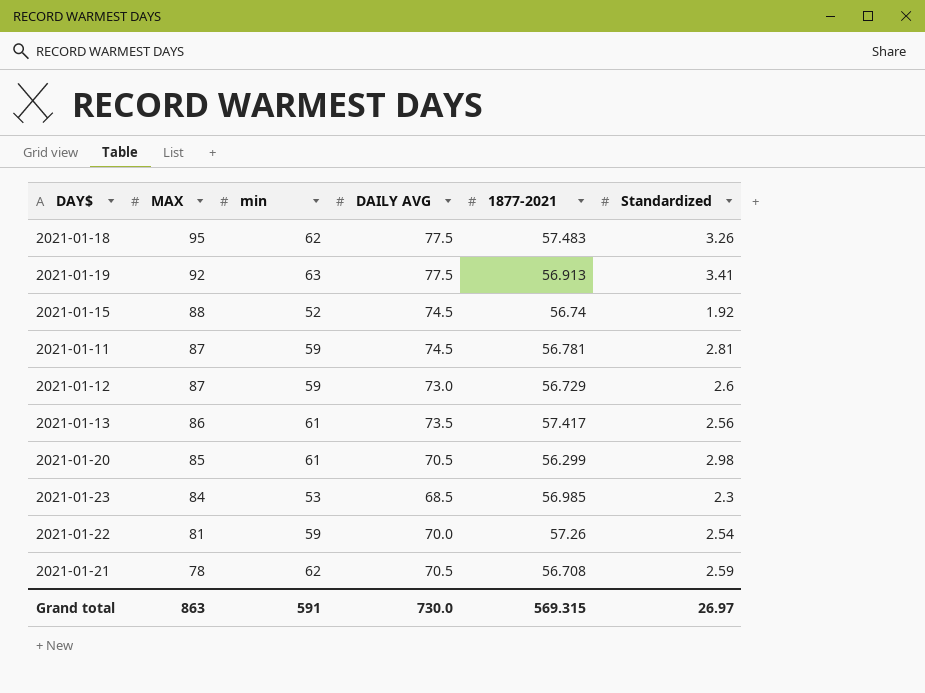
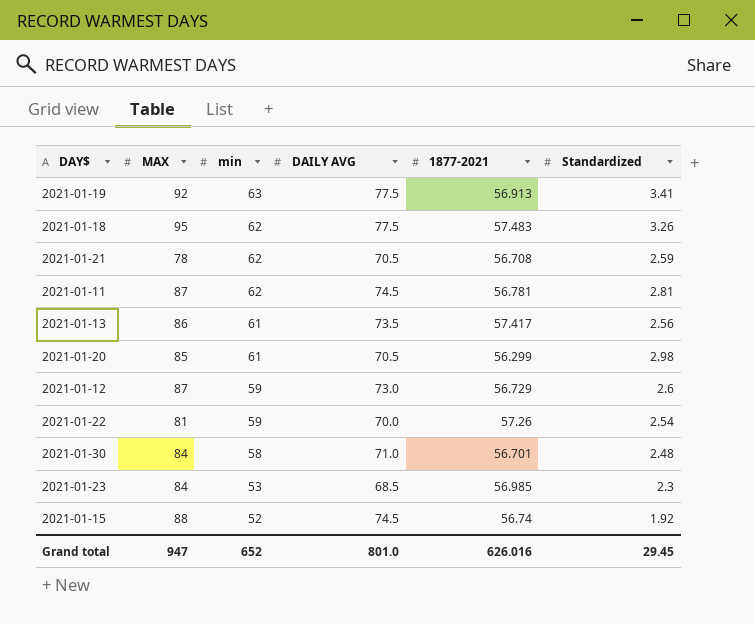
row order: MAX descending -> min descending
2021-01-11 | min: 59 -> 62
row 2021-01-30: none -> 84 | 58 | 71.0 | 56.701 | 2.48
Grand total | MAX: 863 -> 947
Grand total | min: 591 -> 652
Grand total | DAILY AVG: 730.0 -> 801.0
Grand total | 1877-2021: 569.315 -> 626.016
Grand total | Standardized: 26.97 -> 29.45

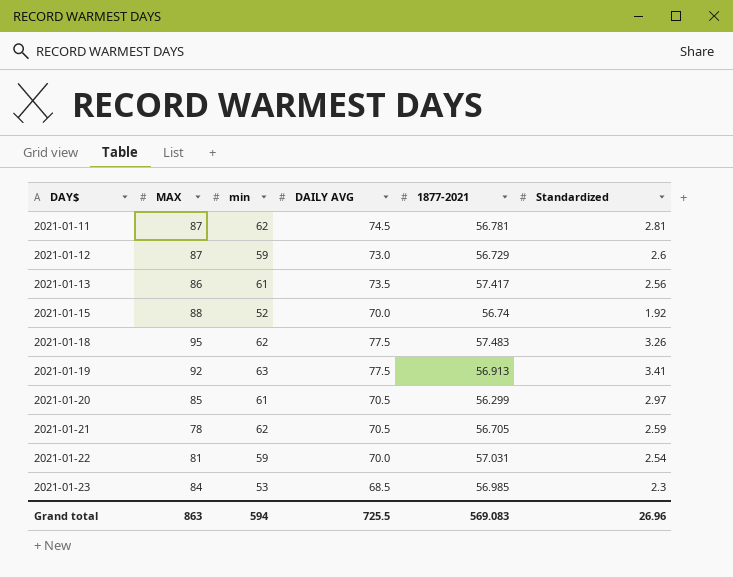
row order: min descending -> DAY$ ascending
row 2021-01-30: 84 | 58 | 71.0 | 56.701 | 2.48 -> none
2021-01-15 | DAILY AVG: 74.5 -> 70.0
2021-01-20 | Standardized: 2.98 -> 2.97
2021-01-21 | 1877-2021: 56.708 -> 56.705
2021-01-22 | 1877-2021: 57.26 -> 57.031
Grand total | MAX: 947 -> 863
Grand total | min: 652 -> 594
Grand total | DAILY AVG: 801.0 -> 725.5
Grand total | 1877-2021: 626.016 -> 569.083
Grand total | Standardized: 29.45 -> 26.96

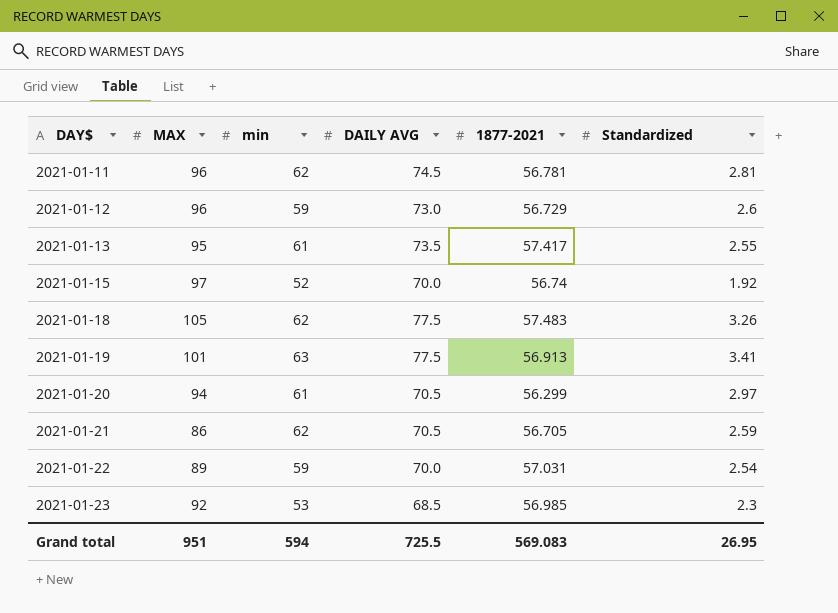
2021-01-11 | MAX: 87 -> 96
2021-01-12 | MAX: 87 -> 96
2021-01-13 | MAX: 86 -> 95
2021-01-13 | Standardized: 2.56 -> 2.55
2021-01-15 | MAX: 88 -> 97
2021-01-18 | MAX: 95 -> 105
2021-01-19 | MAX: 92 -> 101
2021-01-20 | MAX: 85 -> 94
2021-01-21 | MAX: 78 -> 86
2021-01-22 | MAX: 81 -> 89
2021-01-23 | MAX: 84 -> 92
Grand total | MAX: 863 -> 951
Grand total | Standardized: 26.96 -> 26.95

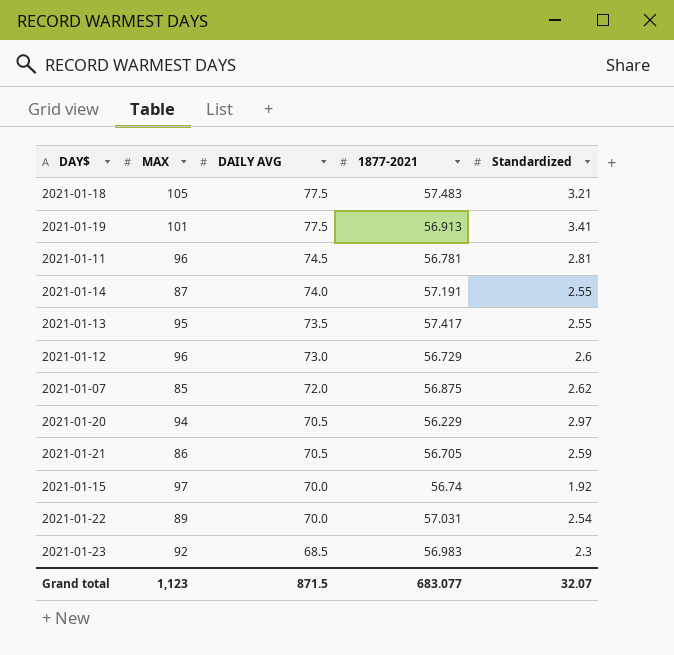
row order: DAY$ ascending -> DAILY AVG descending
column min | position: 3 -> none
2021-01-18 | Standardized: 3.26 -> 3.21
row 2021-01-14: none -> 87 | 74.0 | 57.191 | 2.55
row 2021-01-07: none -> 85 | 72.0 | 56.875 | 2.62
2021-01-20 | 1877-2021: 56.299 -> 56.229
2021-01-23 | 1877-2021: 56.985 -> 56.983
Grand total | MAX: 951 -> 1,123
Grand total | DAILY AVG: 725.5 -> 871.5
Grand total | 1877-2021: 569.083 -> 683.077
Grand total | Standardized: 26.95 -> 32.07

